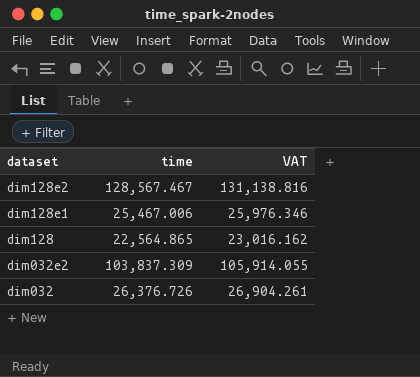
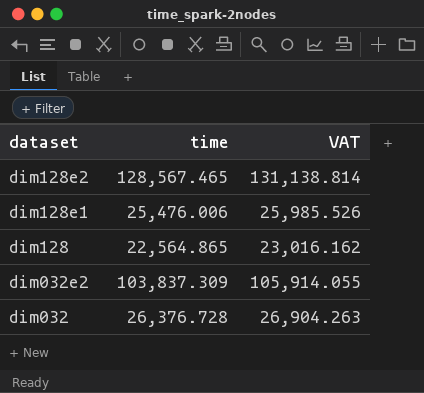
dim128e2 | time: 128,567.467 -> 128,567.465
dim128e2 | VAT: 131,138.816 -> 131,138.814
dim128e1 | time: 25,467.006 -> 25,476.006
dim128e1 | VAT: 25,976.346 -> 25,985.526
dim032 | time: 26,376.726 -> 26,376.728
dim032 | VAT: 26,904.261 -> 26,904.263

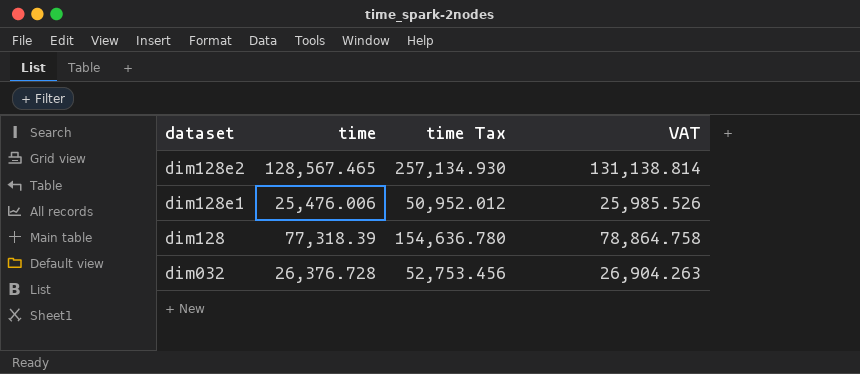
column time Tax | formula: none -> [time] * 2
row dim032e2: 103,837.309 | 105,914.055 -> none
dim128 | time: 22,564.865 -> 77,318.39
dim128 | VAT: 23,016.162 -> 78,864.758

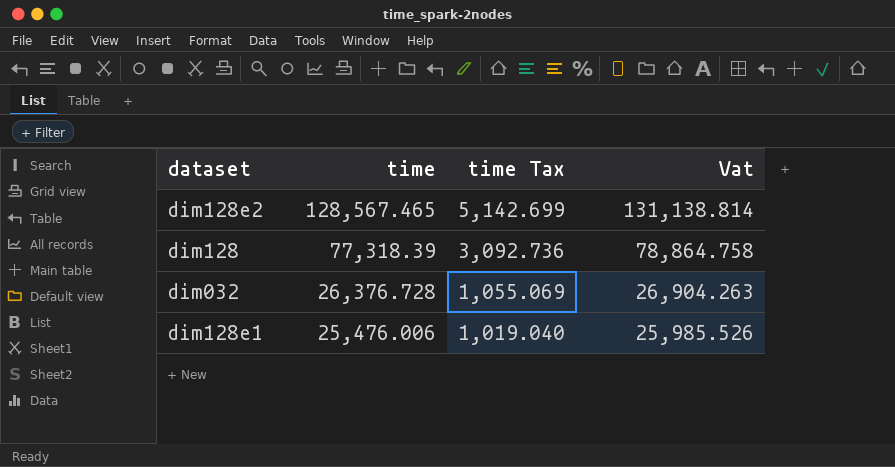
row order: dataset descending -> time descending
column time Tax | formula: [time] * 2 -> [time] * 0.04
column name: VAT -> Vat

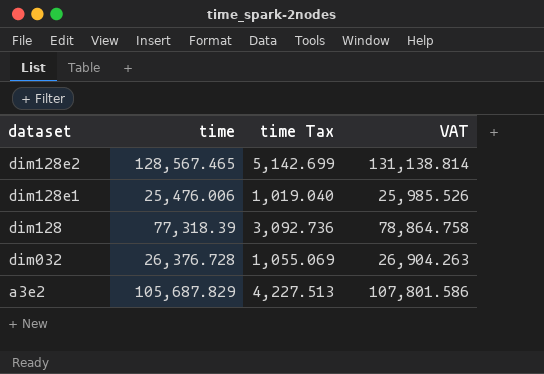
row order: time descending -> dataset descending
column name: Vat -> VAT
row a3e2: none -> 105,687.829 | 4,227.513 | 107,801.586

